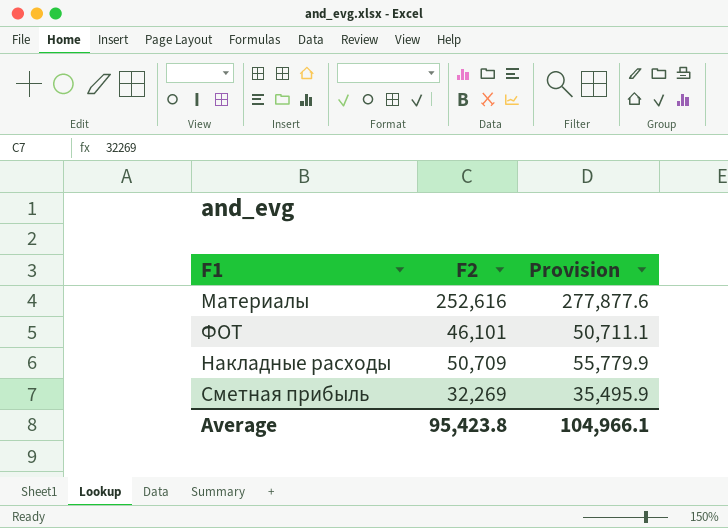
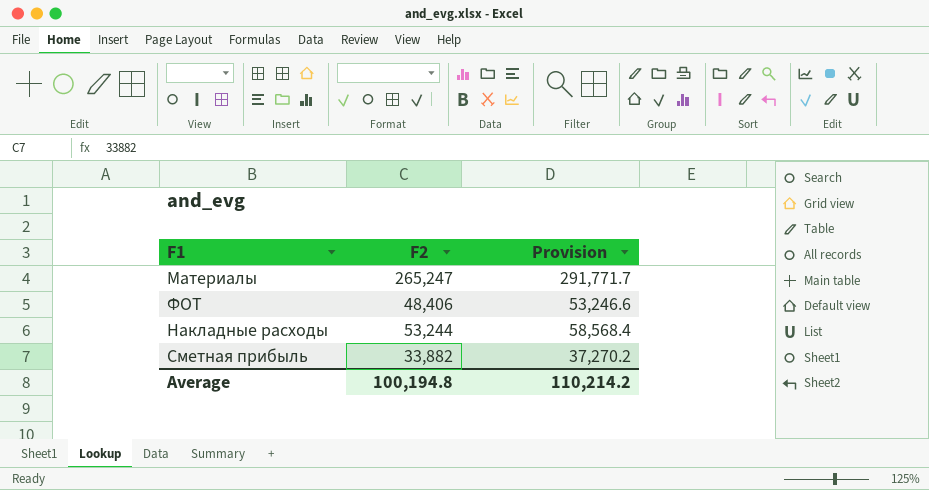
Материалы | F2: 252,616 -> 265,247
Материалы | Provision: 277,877.6 -> 291,771.7
ФОТ | F2: 46,101 -> 48,406
ФОТ | Provision: 50,711.1 -> 53,246.6
Накладные расходы | F2: 50,709 -> 53,244
Накладные расходы | Provision: 55,779.9 -> 58,568.4
Сметная прибыль | F2: 32,269 -> 33,882
Сметная прибыль | Provision: 35,495.9 -> 37,270.2
Average | F2: 95,423.8 -> 100,194.8
Average | Provision: 104,966.1 -> 110,214.2

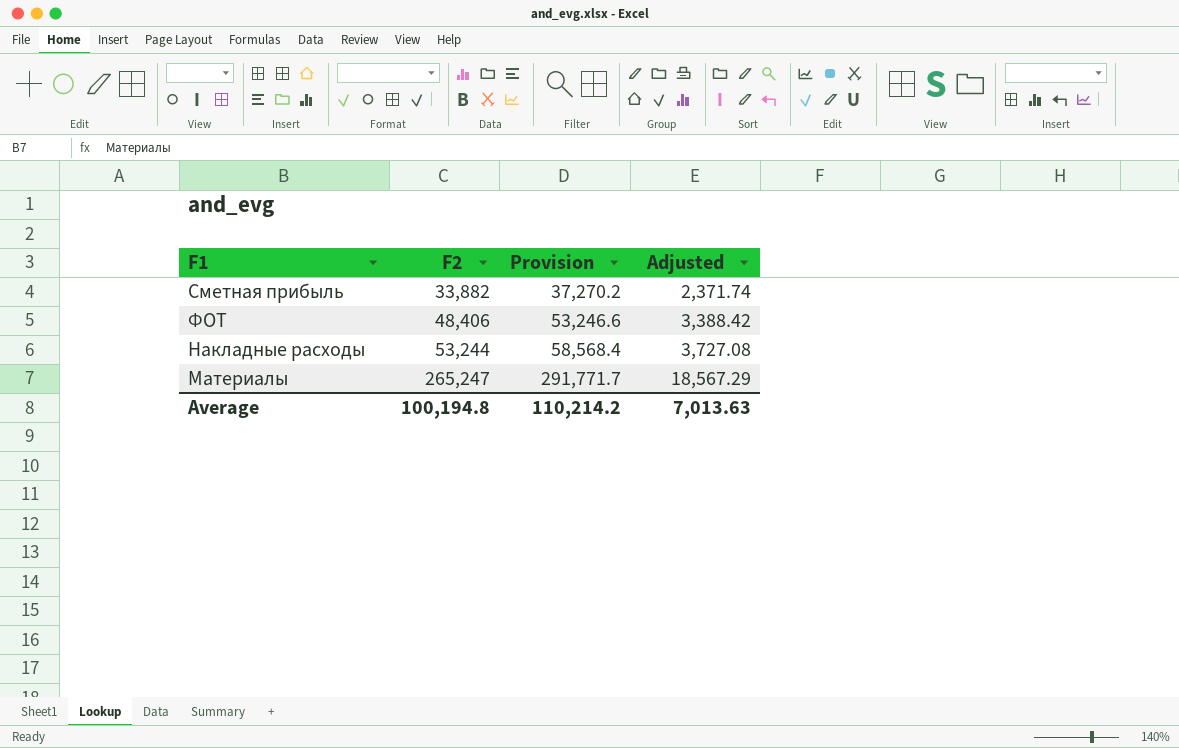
row order: none -> F2 ascending
column Adjusted | formula: none -> [F2] * 0.07

